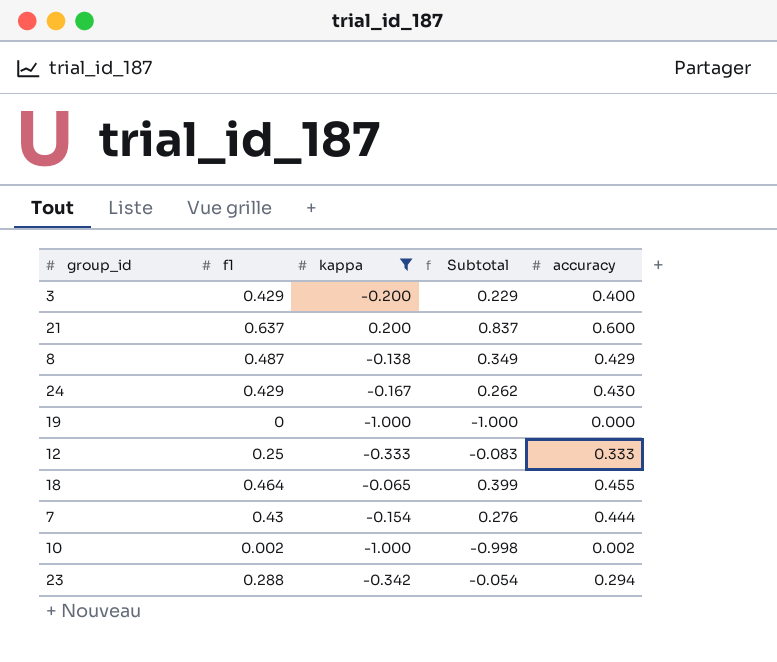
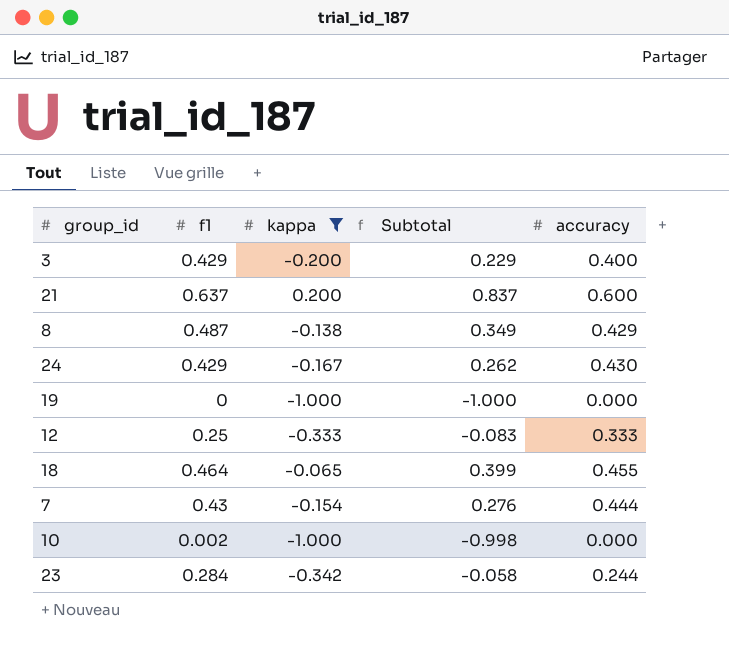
10 | accuracy: 0.002 -> 0.000
23 | f1: 0.288 -> 0.284
23 | Subtotal: -0.054 -> -0.058
23 | accuracy: 0.294 -> 0.244

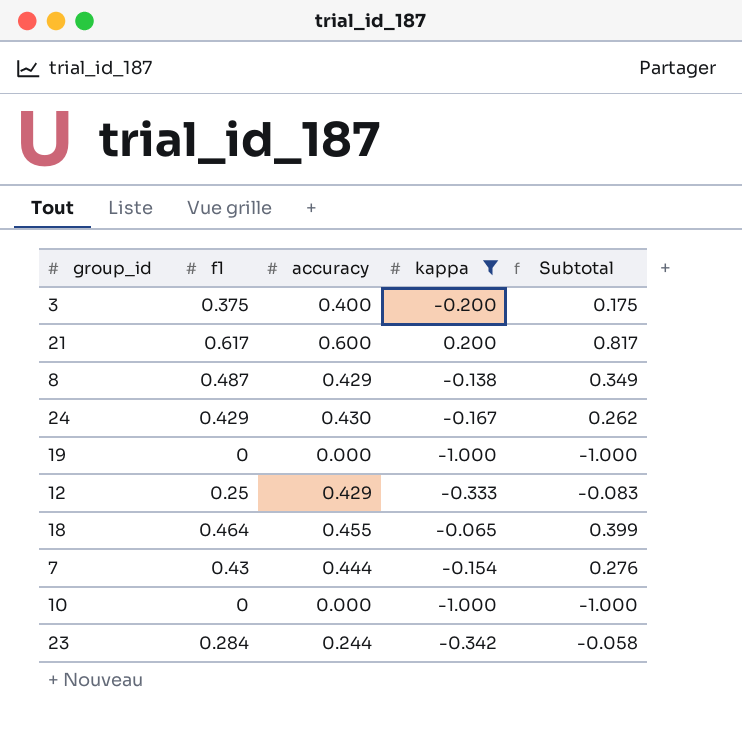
column accuracy | position: 5 -> 3
3 | f1: 0.429 -> 0.375
3 | Subtotal: 0.229 -> 0.175
21 | f1: 0.637 -> 0.617
21 | Subtotal: 0.837 -> 0.817
12 | accuracy: 0.333 -> 0.429
10 | f1: 0.002 -> 0
10 | Subtotal: -0.998 -> -1.000

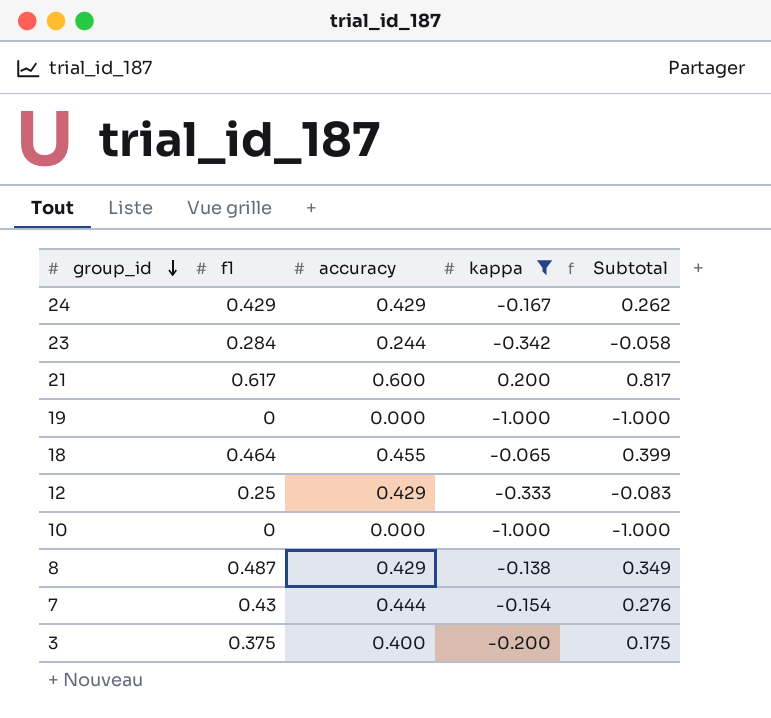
row order: none -> group_id descending
24 | accuracy: 0.430 -> 0.429

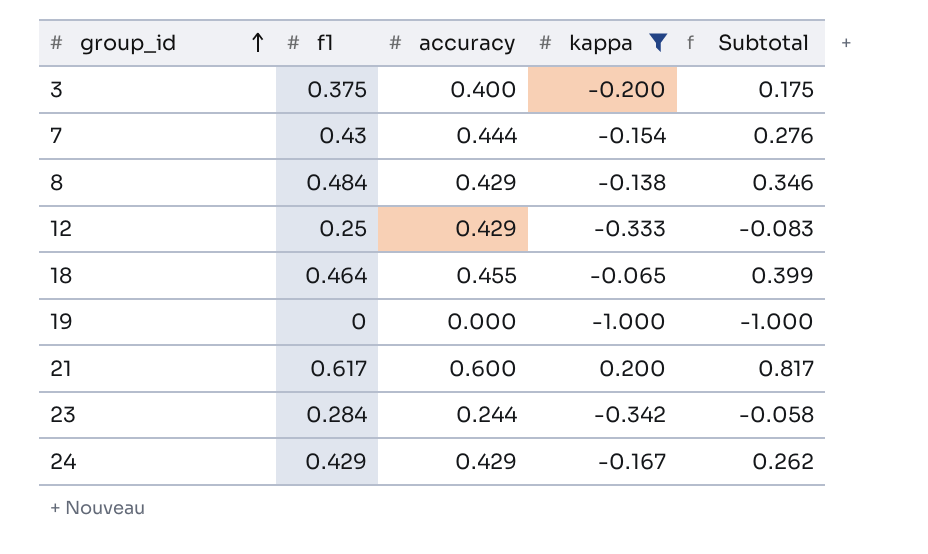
row order: group_id descending -> group_id ascending
row 10: 0 | 0.000 | -1.000 | -1.000 -> none
8 | f1: 0.487 -> 0.484
8 | Subtotal: 0.349 -> 0.346

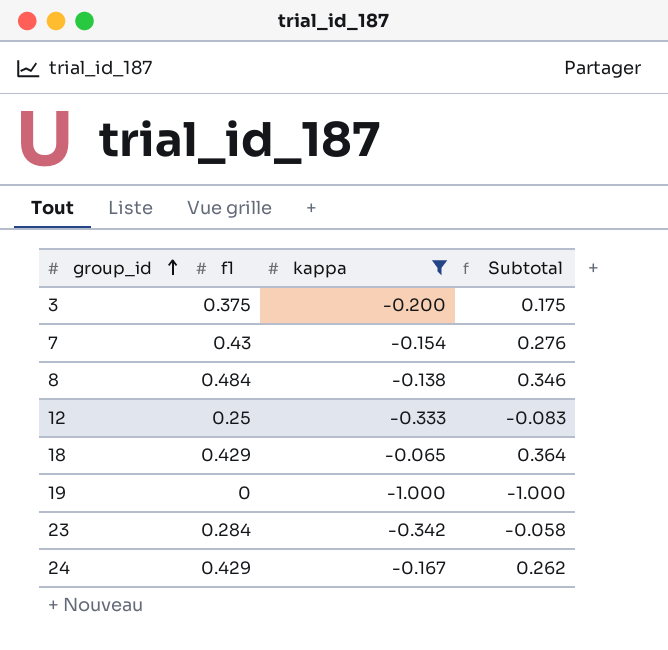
column accuracy | position: 3 -> none
row 21: 0.617 | 0.600 | 0.200 | 0.817 -> none
18 | f1: 0.464 -> 0.429
18 | Subtotal: 0.399 -> 0.364

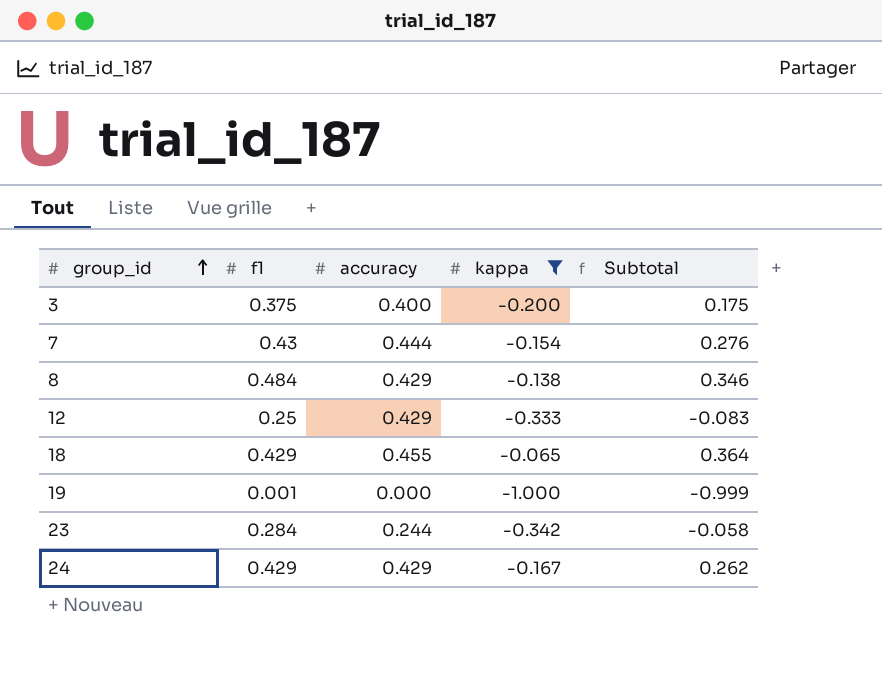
column accuracy | position: none -> 3
19 | f1: 0 -> 0.001
19 | Subtotal: -1.000 -> -0.999

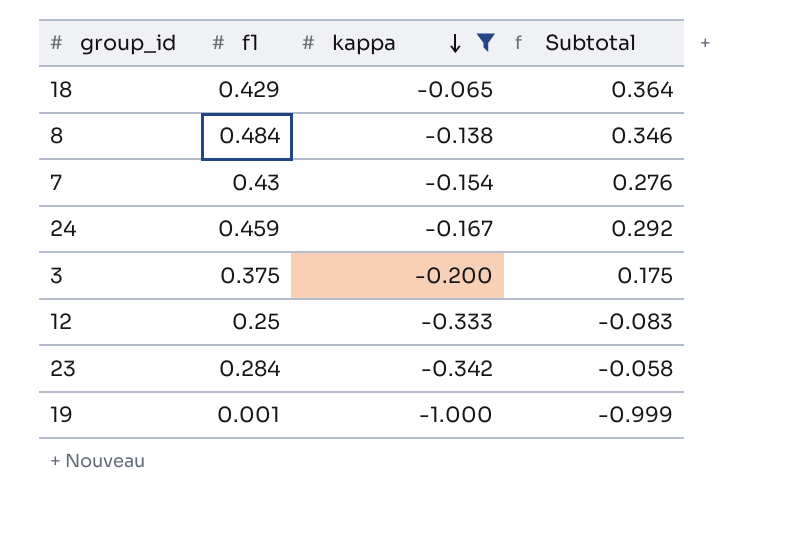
row order: group_id ascending -> kappa descending
column accuracy | position: 3 -> none
24 | f1: 0.429 -> 0.459
24 | Subtotal: 0.262 -> 0.292

